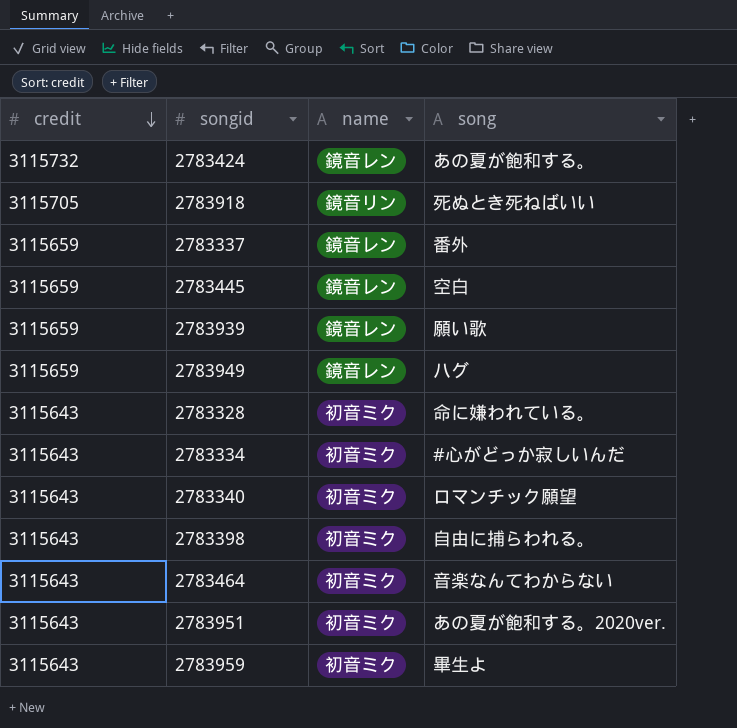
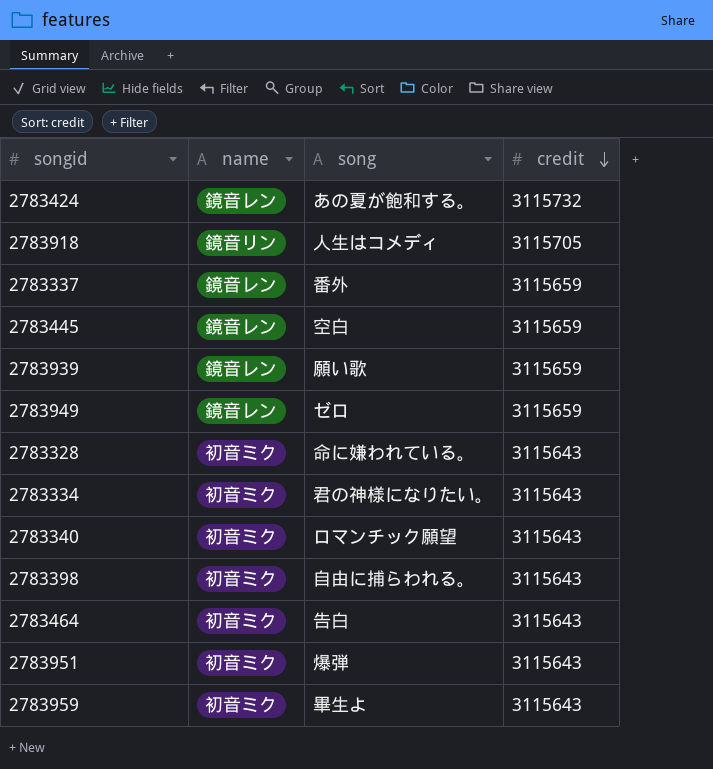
column credit | position: 1 -> 4
2783918 | song: 死ぬとき死ねばいい -> 人生はコメディ
2783949 | song: ハグ -> ゼロ
2783334 | song: #心がどっか寂しいんだ -> 君の神様になりたい。
2783464 | song: 音楽なんてわからない -> 告白
2783951 | song: あの夏が飽和する。2020ver. -> 爆弾

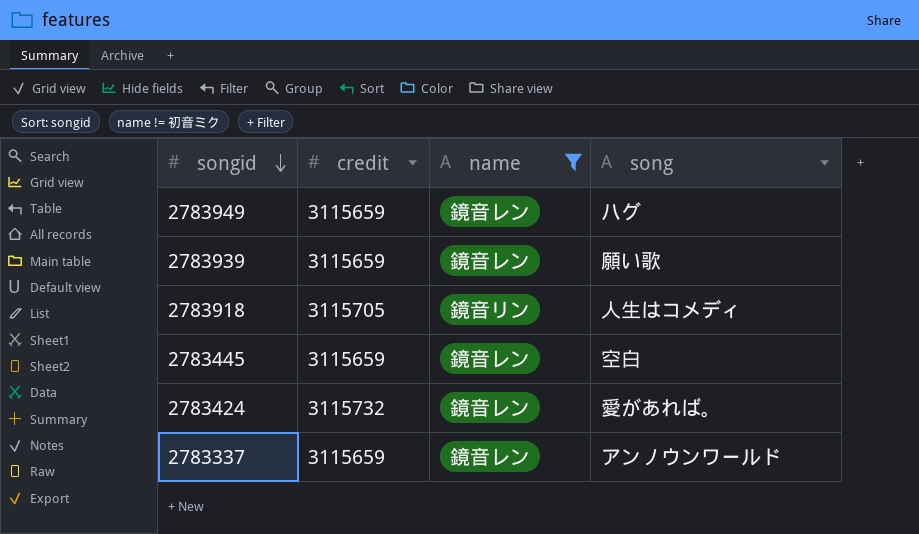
filter: none -> name != 初音ミク
row order: credit descending -> songid descending
column credit | position: 4 -> 2
2783949 | song: ゼロ -> ハグ
2783424 | song: あの夏が飽和する。 -> 愛があれば。
2783337 | song: 番外 -> アンノウンワールド

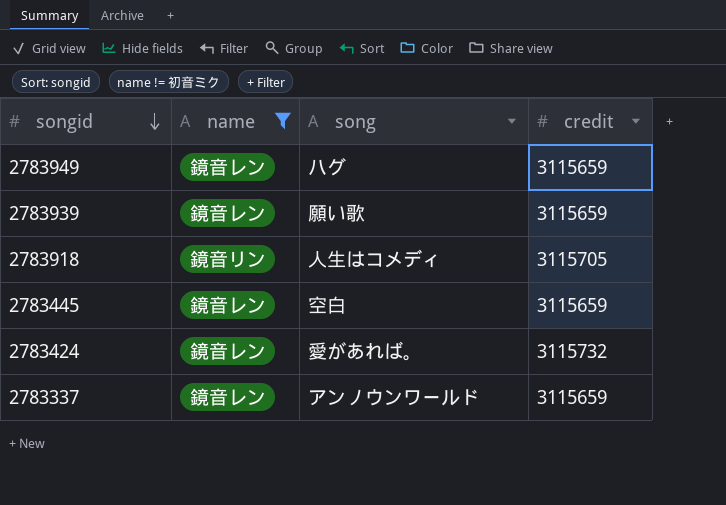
column credit | position: 2 -> 4

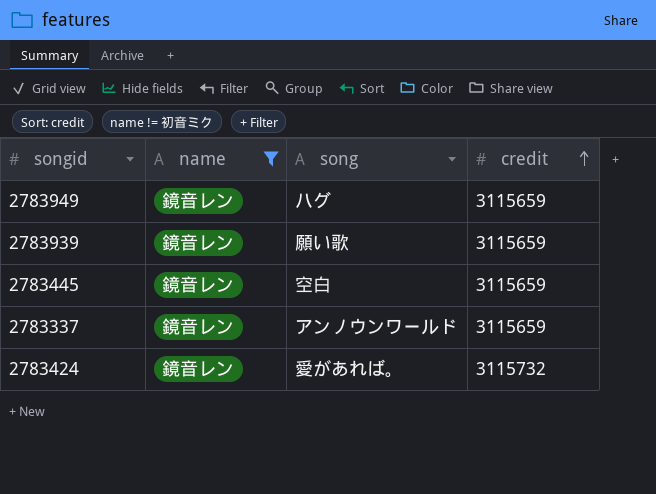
row order: songid descending -> credit ascending
row 2783918: 鏡音リン | 人生はコメディ | 3115705 -> none

